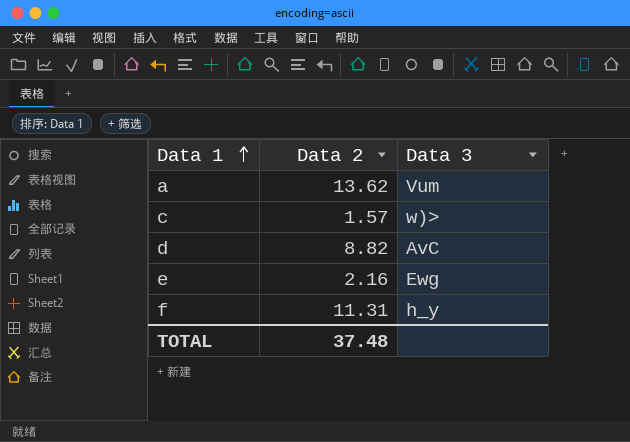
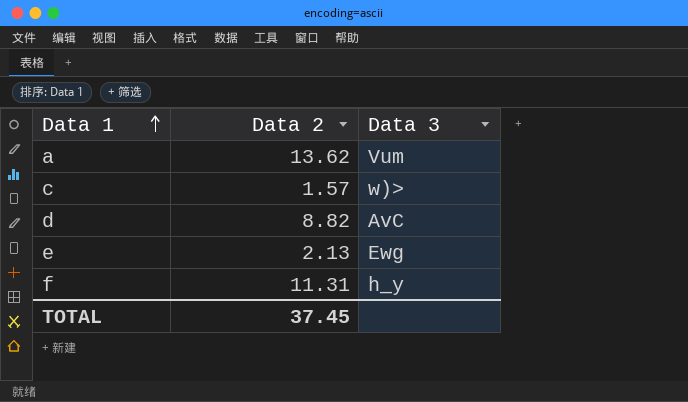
e | Data 2: 2.16 -> 2.13
TOTAL | Data 2: 37.48 -> 37.45

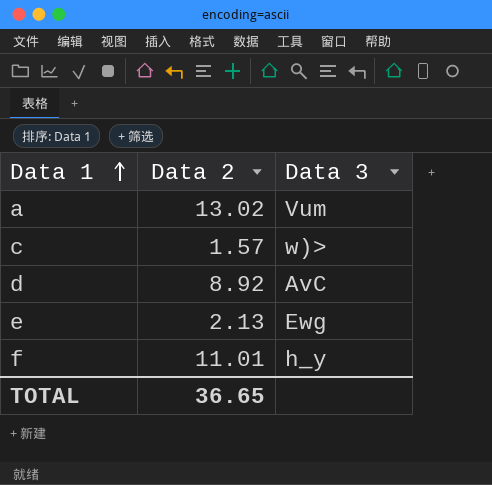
a | Data 2: 13.62 -> 13.02
d | Data 2: 8.82 -> 8.92
f | Data 2: 11.31 -> 11.01
TOTAL | Data 2: 37.45 -> 36.65

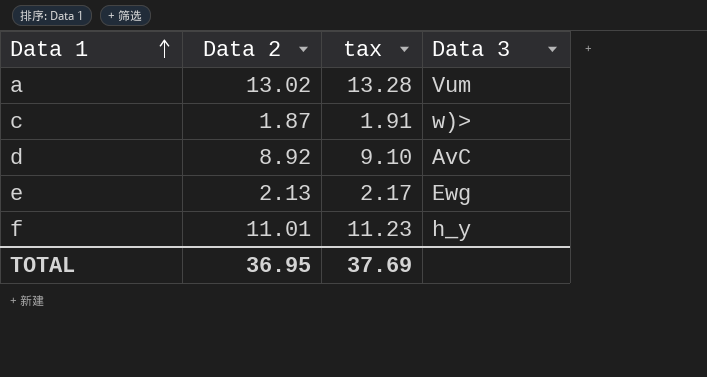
column tax | formula: none -> [Data 2] * 1.02
c | Data 2: 1.57 -> 1.87
TOTAL | Data 2: 36.65 -> 36.95

